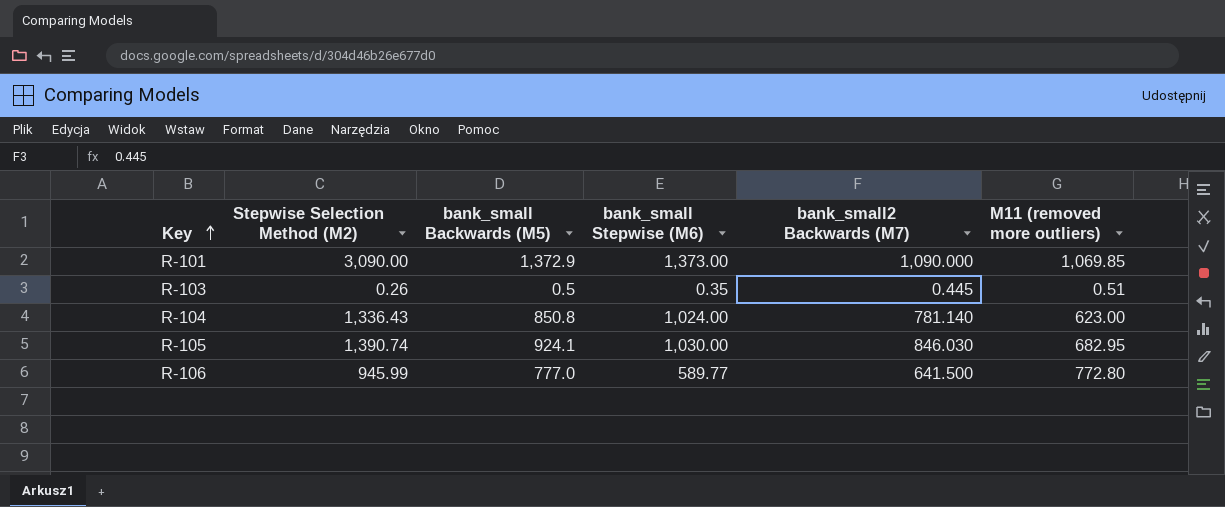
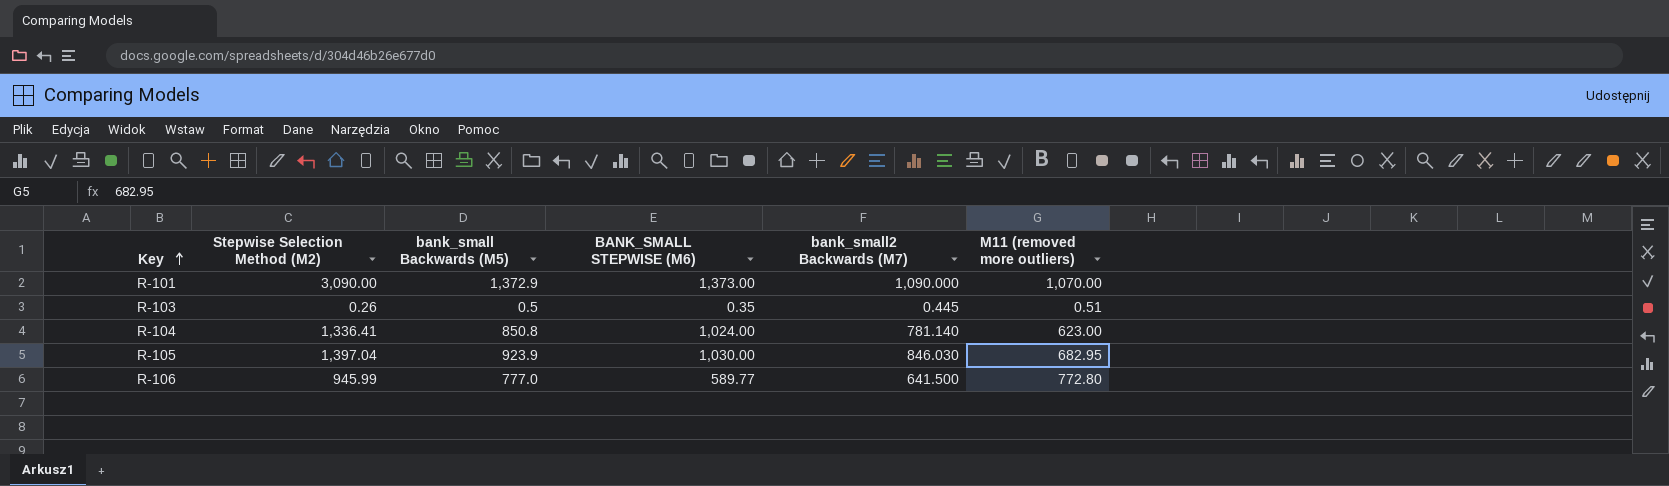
column name: bank_small Stepwise (M6) -> BANK_SMALL STEPWISE (M6)
R-101 | M11 (removed more outliers): 1,069.85 -> 1,070.00
R-104 | Stepwise Selection Method (M2): 1,336.43 -> 1,336.41
R-105 | Stepwise Selection Method (M2): 1,390.74 -> 1,397.04
R-105 | bank_small Backwards (M5): 924.1 -> 923.9

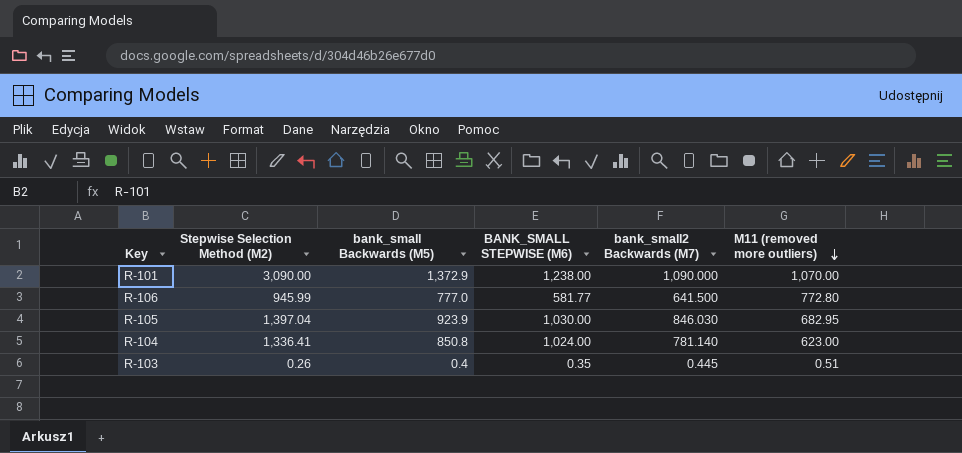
row order: Key ascending -> M11 (removed more outliers) descending
R-101 | BANK_SMALL STEPWISE (M6): 1,373.00 -> 1,238.00
R-106 | BANK_SMALL STEPWISE (M6): 589.77 -> 581.77
R-103 | bank_small Backwards (M5): 0.5 -> 0.4

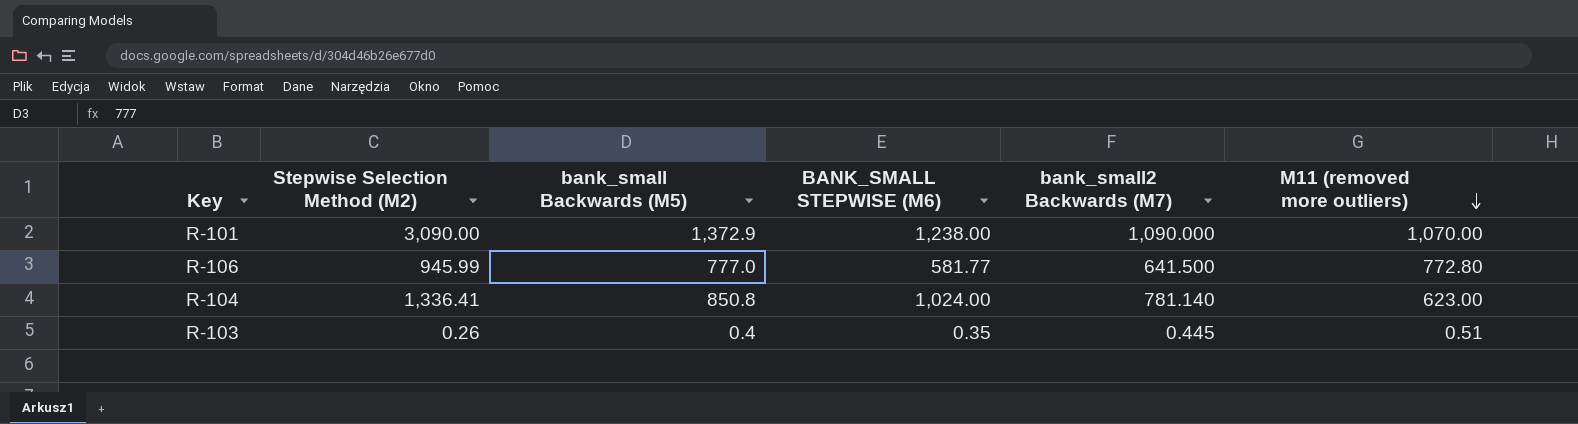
row R-105: 1,397.04 | 923.9 | 1,030.00 | 846.030 | 682.95 -> none

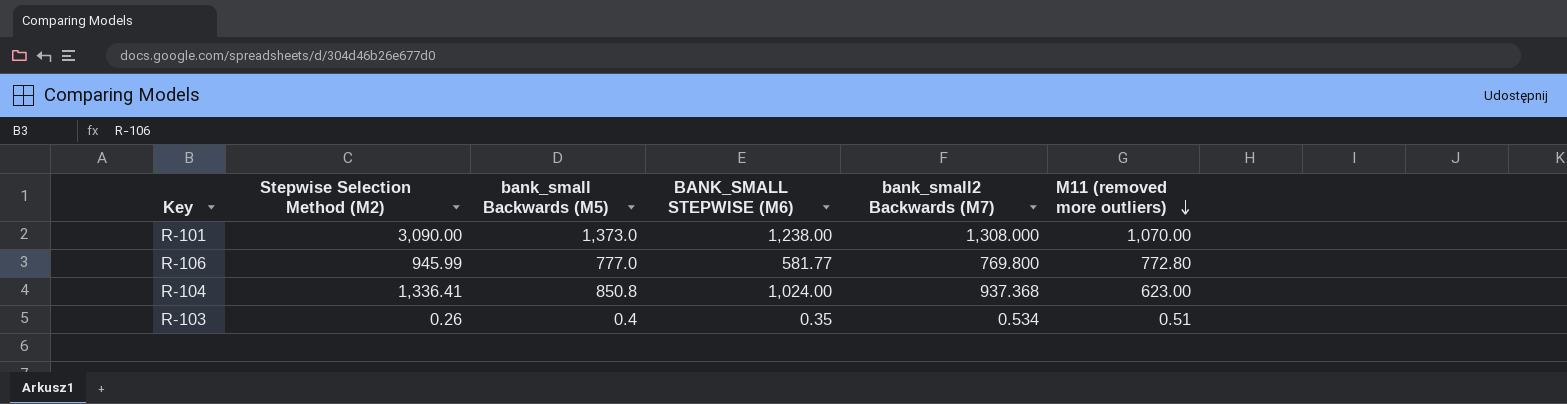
R-101 | bank_small Backwards (M5): 1,372.9 -> 1,373.0
R-101 | bank_small2 Backwards (M7): 1,090.000 -> 1,308.000
R-106 | bank_small2 Backwards (M7): 641.500 -> 769.800
R-104 | bank_small2 Backwards (M7): 781.140 -> 937.368
R-103 | bank_small2 Backwards (M7): 0.445 -> 0.534

